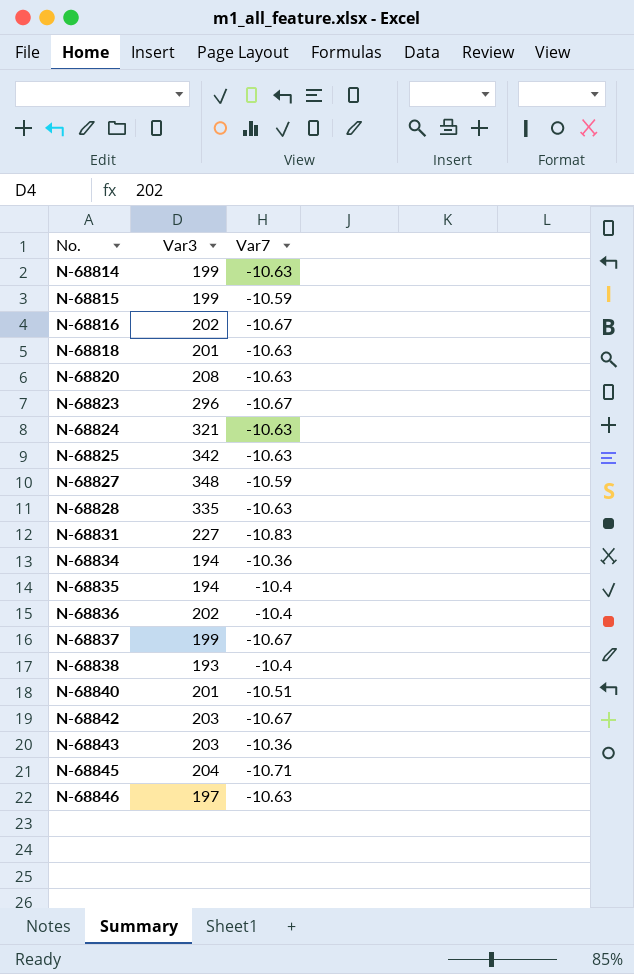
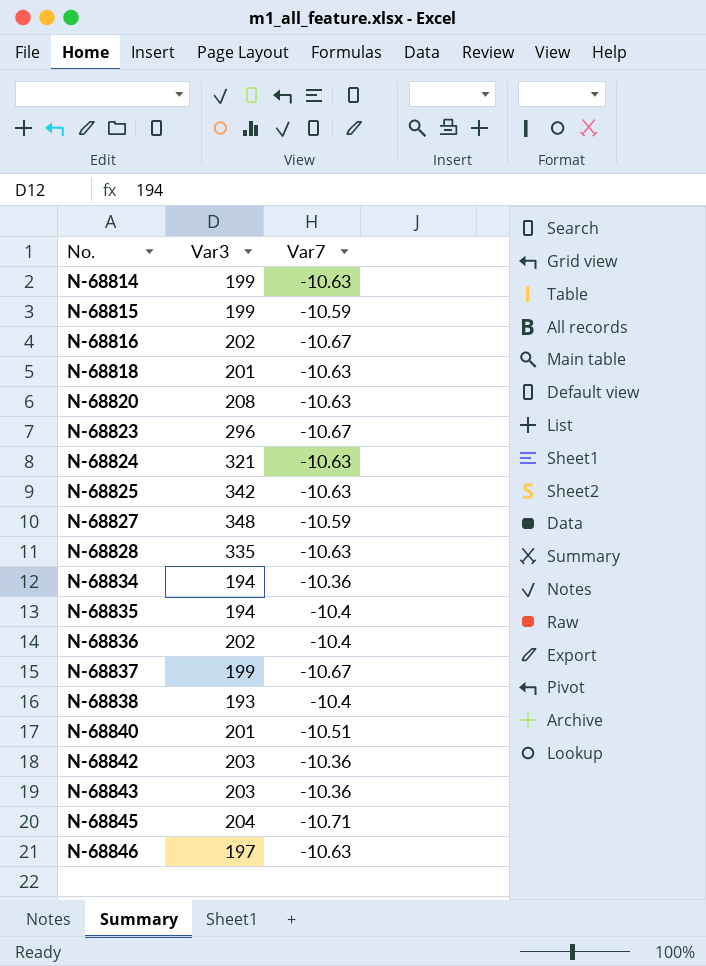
row N-68831: 227 | -10.83 -> none
N-68842 | Var7: -10.67 -> -10.36

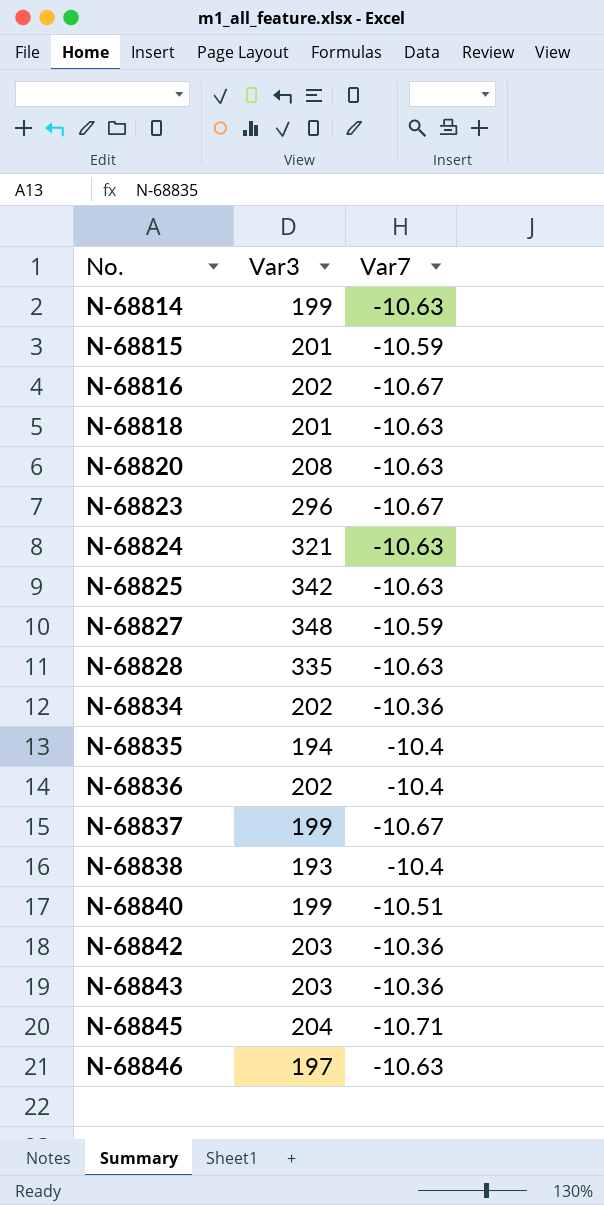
N-68815 | Var3: 199 -> 201
N-68834 | Var3: 194 -> 202
N-68840 | Var3: 201 -> 199

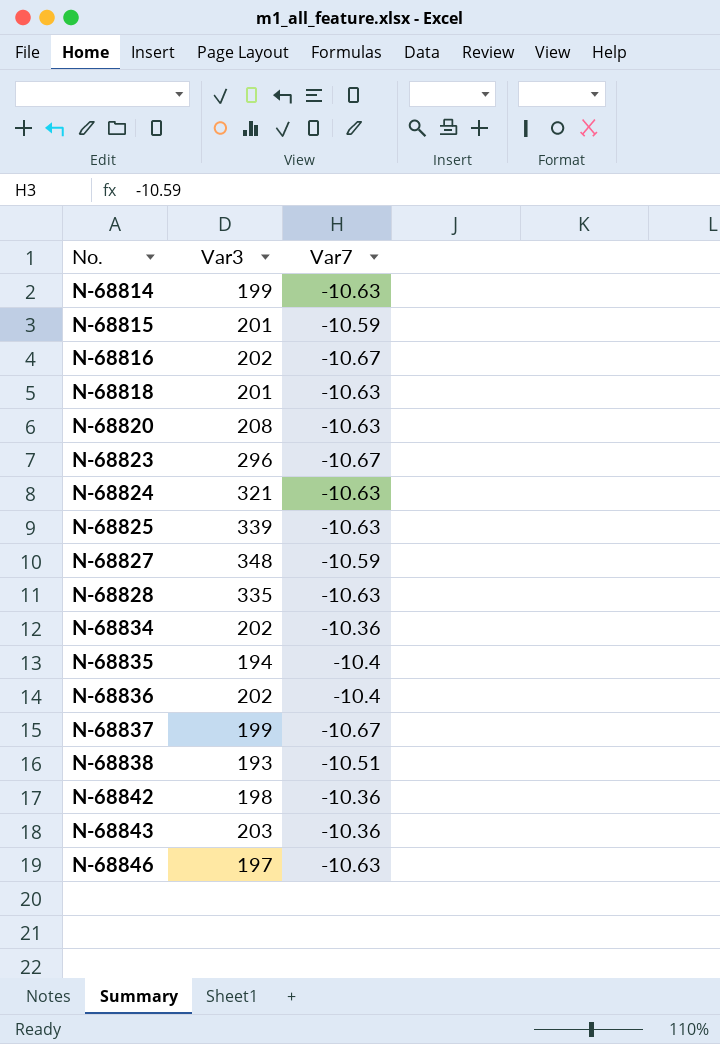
row N-68840: 199 | -10.51 -> none
row N-68845: 204 | -10.71 -> none
N-68825 | Var3: 342 -> 339
N-68838 | Var7: -10.4 -> -10.51
N-68842 | Var3: 203 -> 198

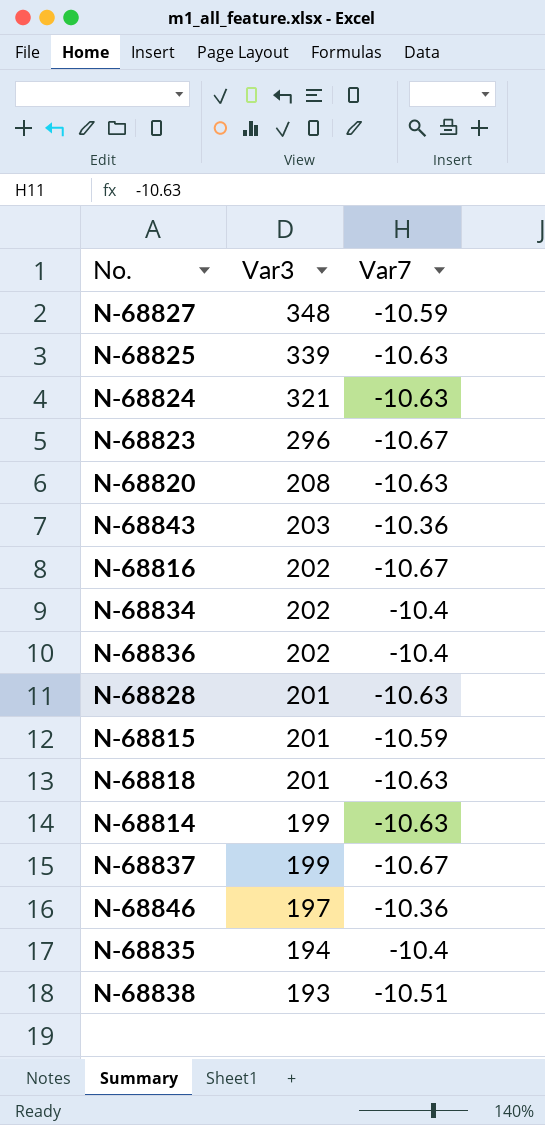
row order: No. ascending -> Var3 descending
row N-68842: 198 | -10.36 -> none
N-68834 | Var7: -10.36 -> -10.4
N-68828 | Var3: 335 -> 201
N-68846 | Var7: -10.63 -> -10.36

